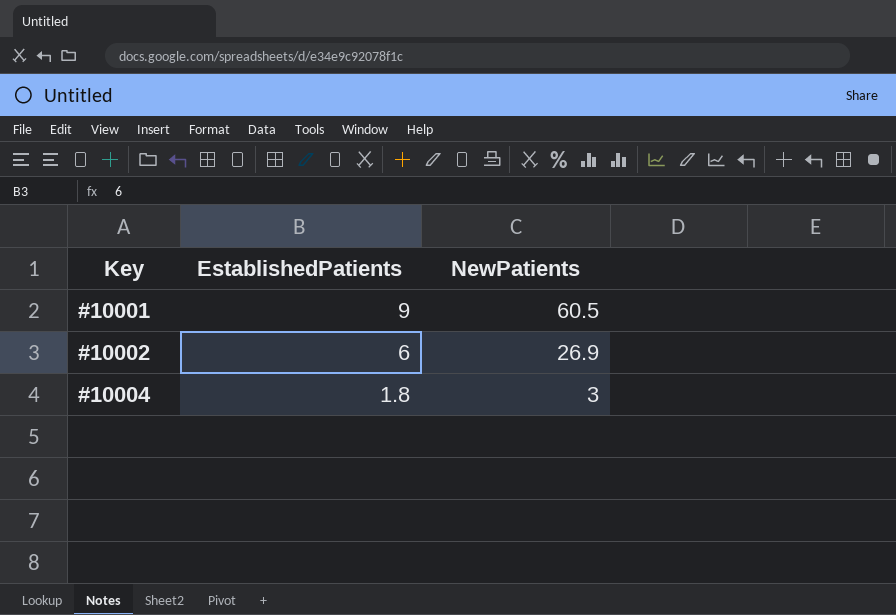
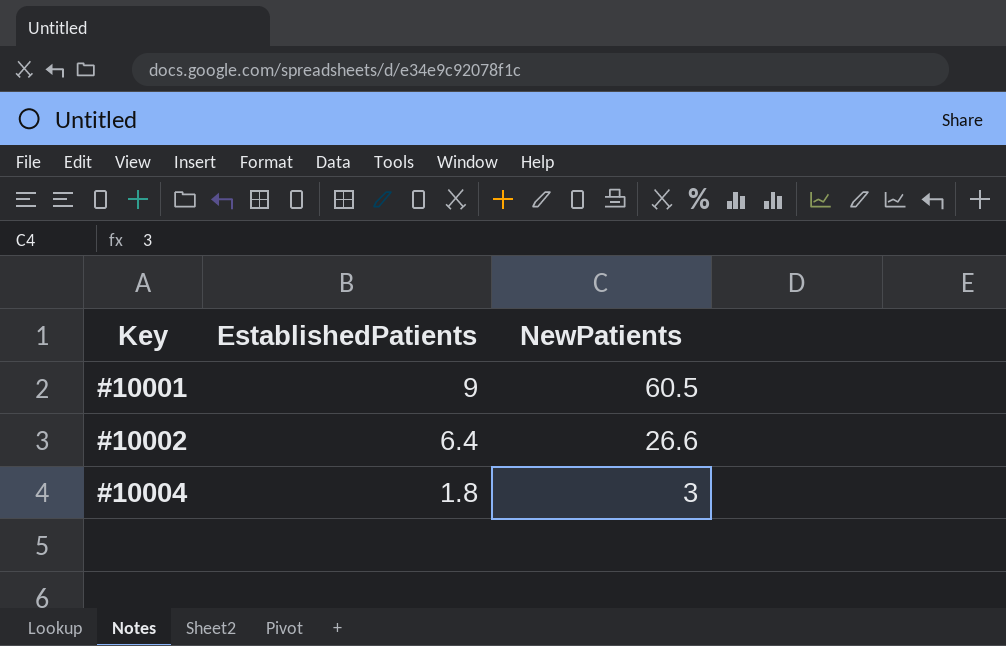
#10002 | EstablishedPatients: 6 -> 6.4
#10002 | NewPatients: 26.9 -> 26.6

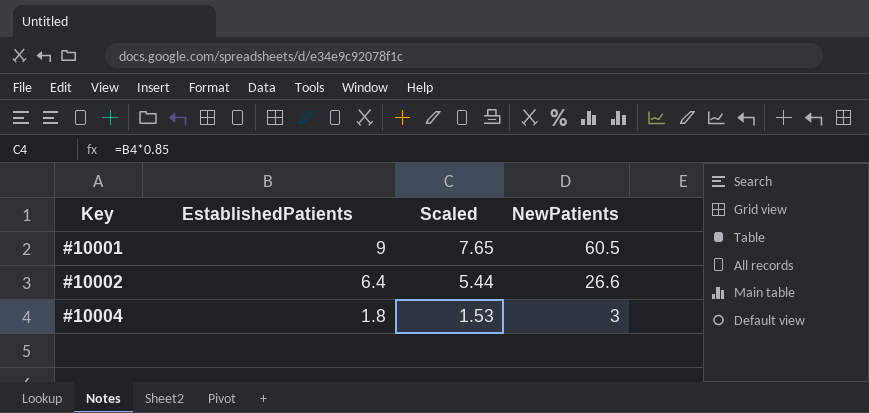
column Scaled | formula: none -> [EstablishedPatients] * 0.85

